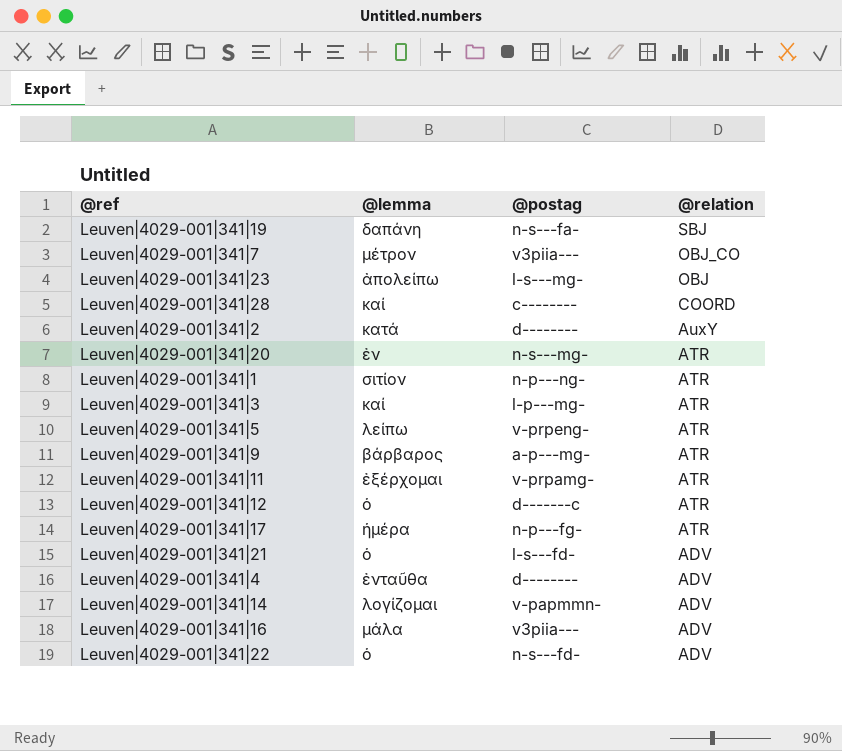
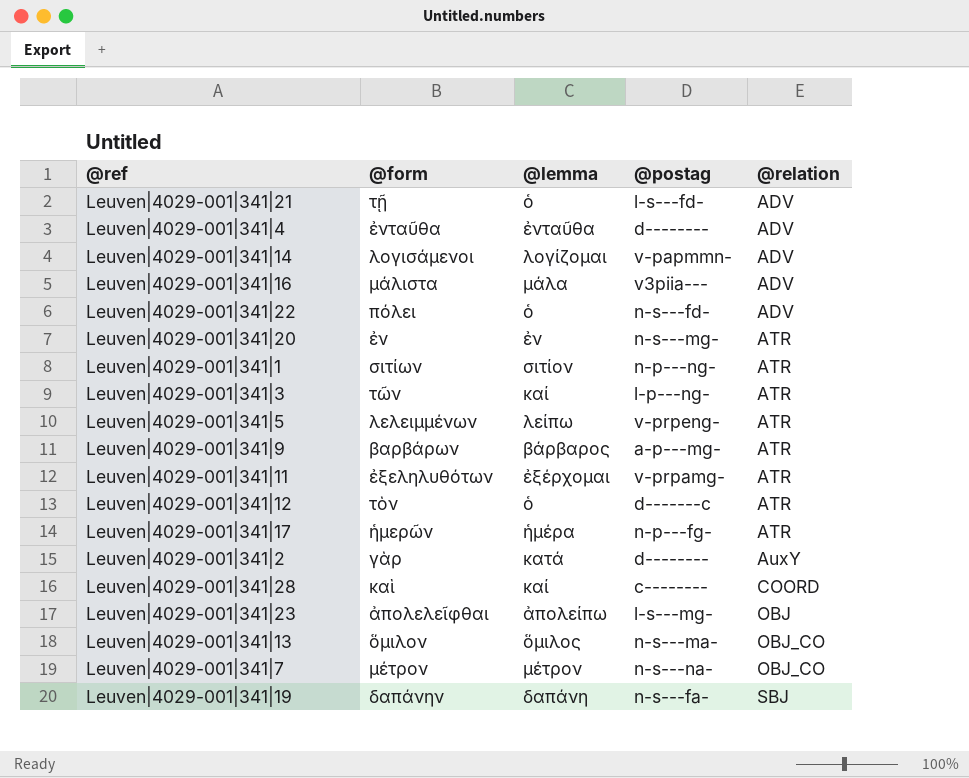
row order: @relation descending -> @relation ascending
column @form | position: none -> 2
Leuven|4029-001|341|3 | @postag: l-p---mg- -> l-p---ng-
row Leuven|4029-001|341|13: none -> ὅμιλον | ὅμιλος | n-s---ma- | OBJ_CO
Leuven|4029-001|341|7 | @postag: v3piia--- -> n-s---na-

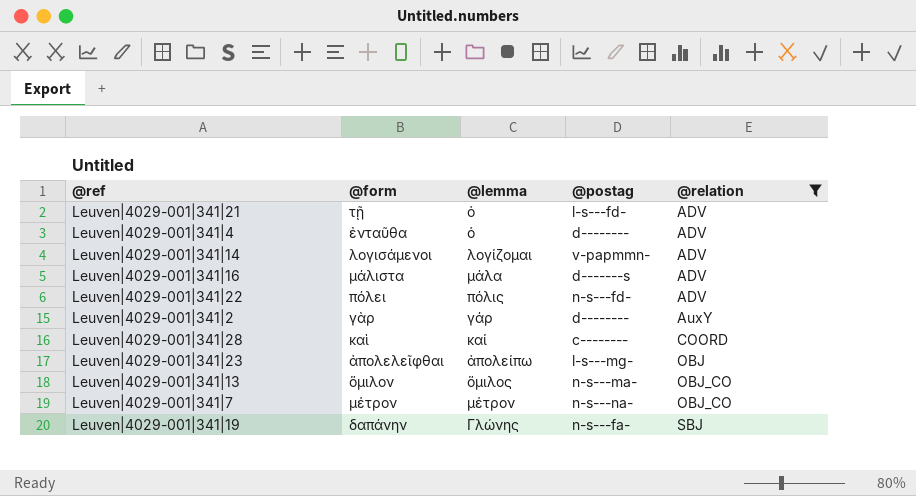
filter: none -> @relation != ATR
Leuven|4029-001|341|4 | @lemma: ἐνταῦθα -> ὁ
Leuven|4029-001|341|16 | @postag: v3piia--- -> d-------s
Leuven|4029-001|341|22 | @lemma: ὁ -> πόλις
Leuven|4029-001|341|2 | @lemma: κατά -> γάρ
Leuven|4029-001|341|19 | @lemma: δαπάνη -> Γλώνης

